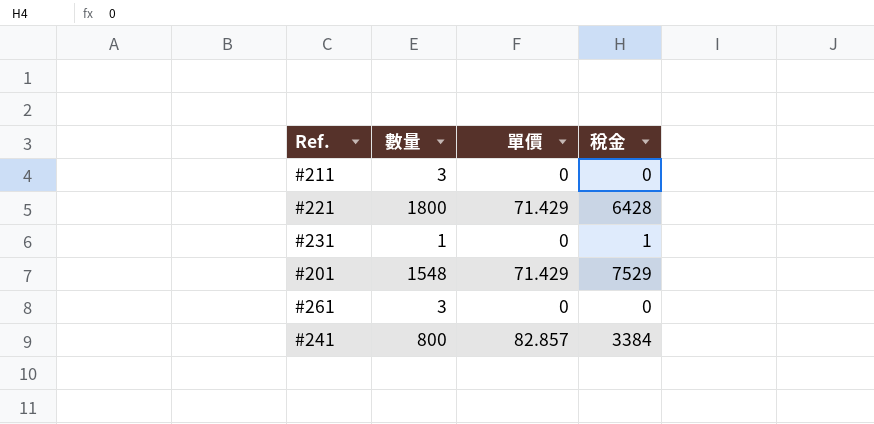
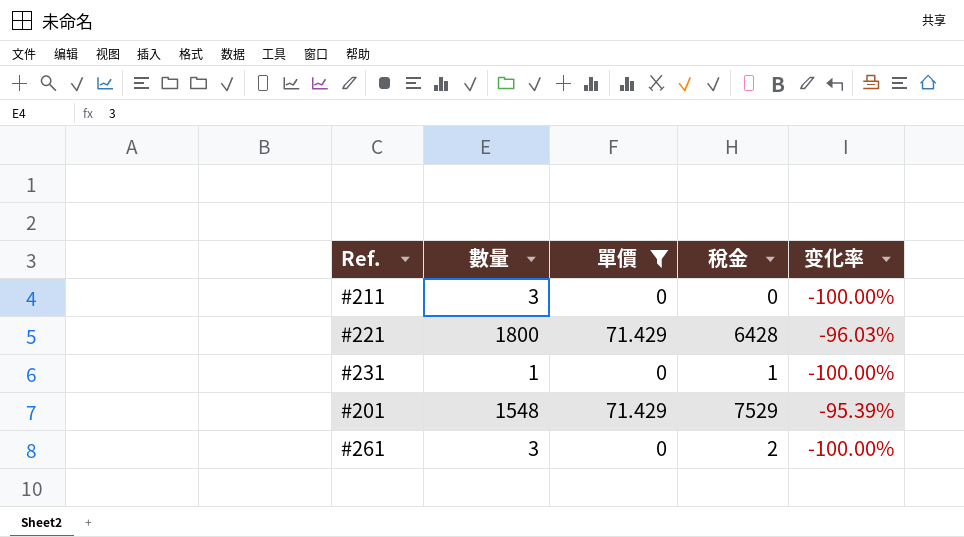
filter: none -> 單價 != 82.857
column 变化率 | formula: none -> ([單價] - [數量]) / [數量]
#261 | 稅金: 0 -> 2

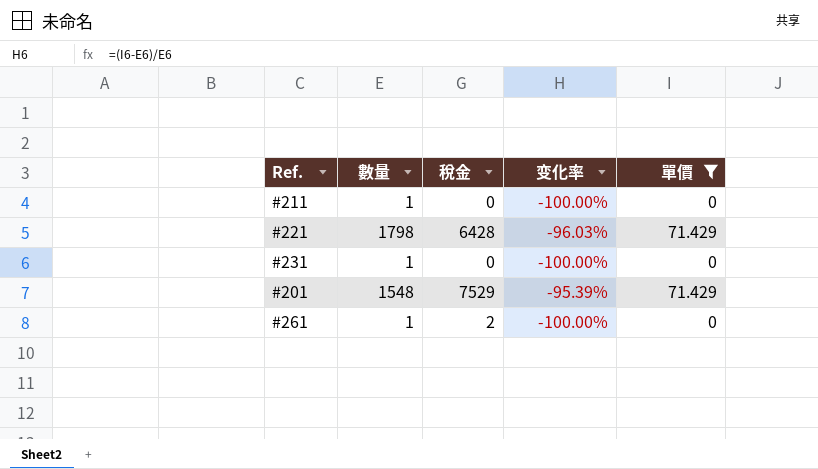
column 單價 | position: 3 -> 5
#211 | 數量: 3 -> 1
#221 | 數量: 1800 -> 1798
#231 | 稅金: 1 -> 0
#261 | 數量: 3 -> 1

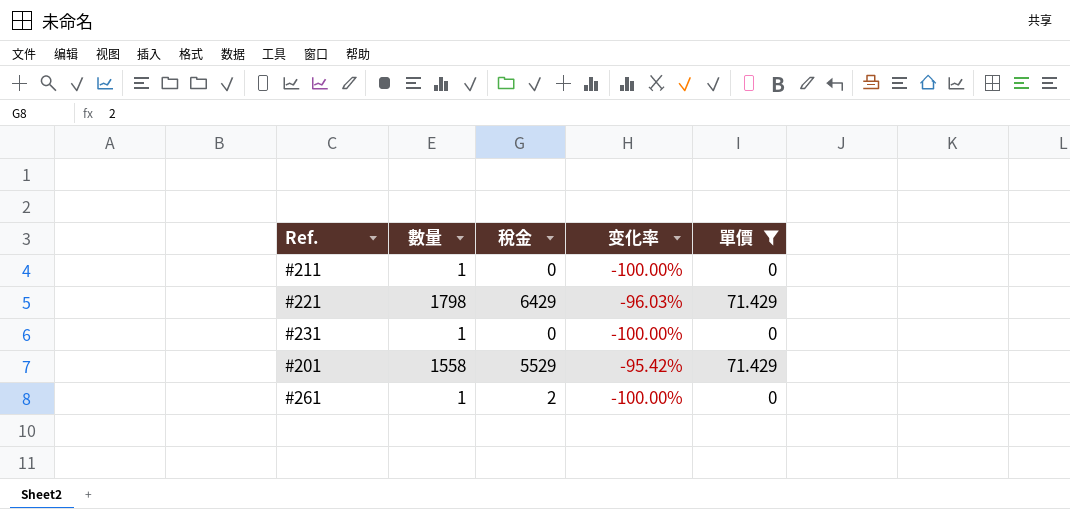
#221 | 稅金: 6428 -> 6429
#201 | 數量: 1548 -> 1558
#201 | 稅金: 7529 -> 5529
#201 | 变化率: -95.39% -> -95.42%

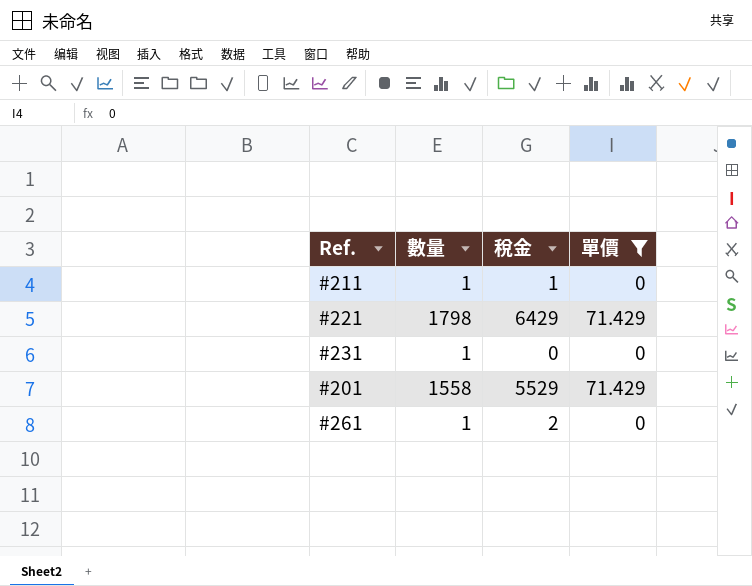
column 变化率 | formula: ([單價] - [數量]) / [數量] -> none
#211 | 稅金: 0 -> 1

